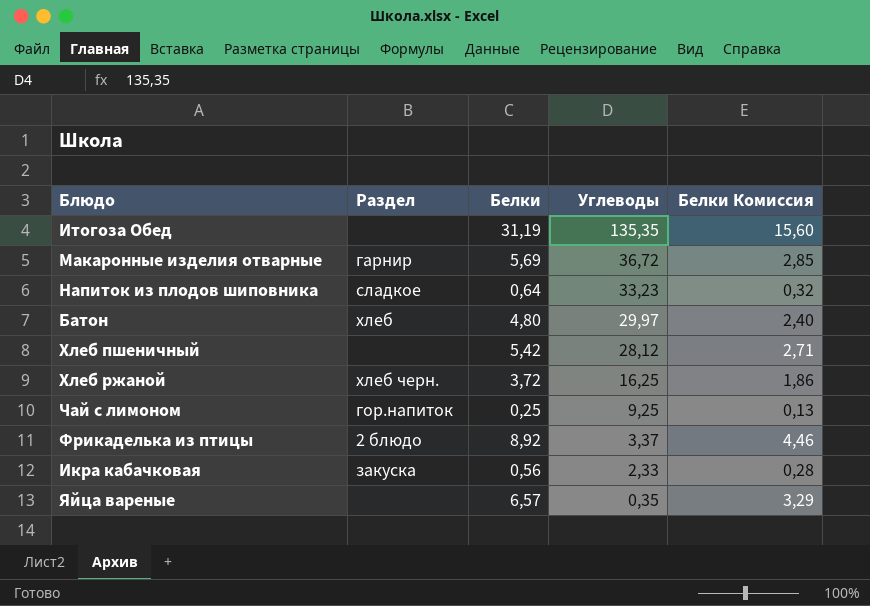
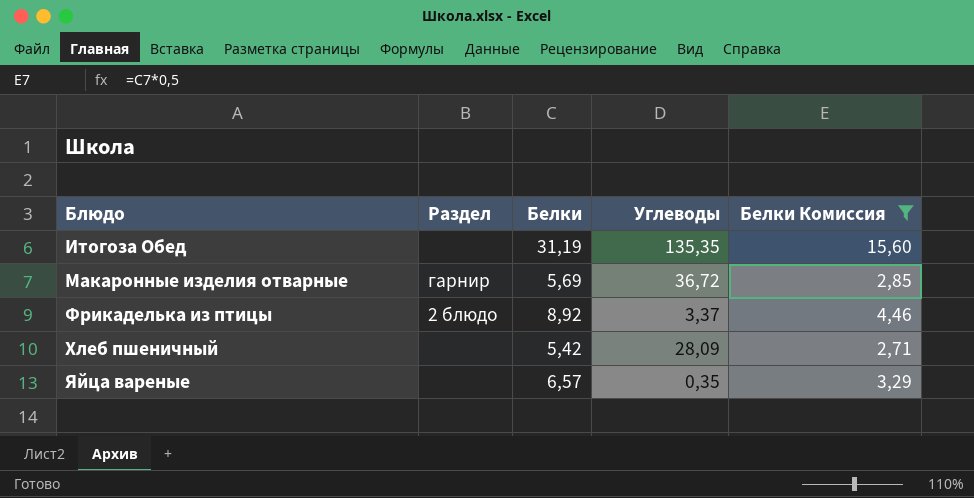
filter: none -> Белки Комиссия >= 2,71
row order: Углеводы descending -> Блюдо ascending
Хлеб пшеничный | Углеводы: 28,12 -> 28,09

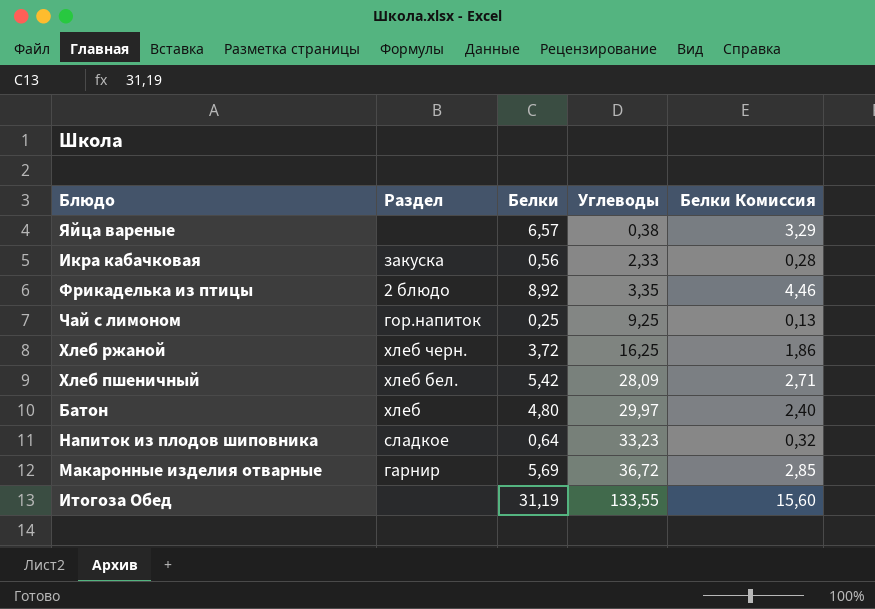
filter: Белки Комиссия >= 2,71 -> none
row order: Блюдо ascending -> Углеводы ascending
Яйца вареные | Углеводы: 0,35 -> 0,38
Фрикаделька из птицы | Углеводы: 3,37 -> 3,35
Хлеб пшеничный | Раздел: none -> хлеб бел.
Итогоза Обед | Углеводы: 135,35 -> 133,55

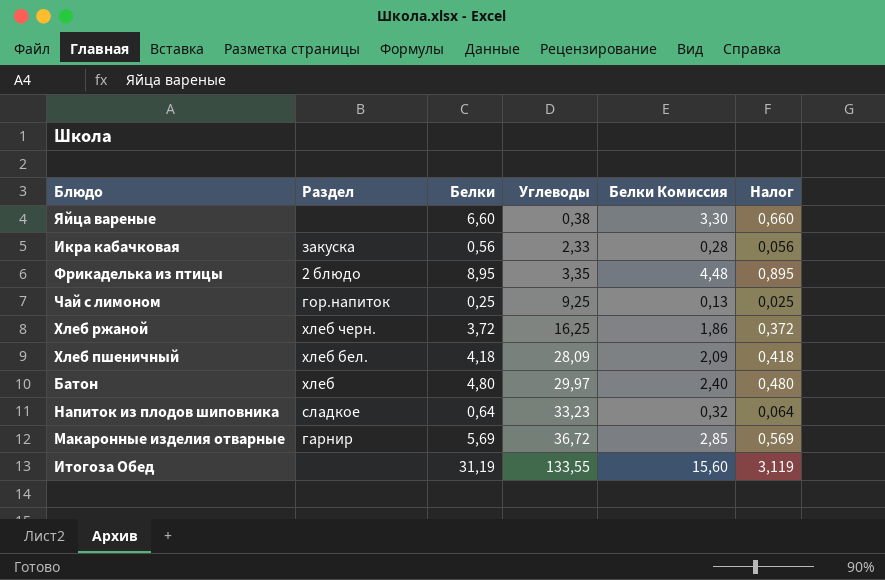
column Налог | formula: none -> [Белки] * 0,1
Яйца вареные | Белки: 6,57 -> 6,60
Яйца вареные | Белки Комиссия: 3,29 -> 3,30
Фрикаделька из птицы | Белки: 8,92 -> 8,95
Фрикаделька из птицы | Белки Комиссия: 4,46 -> 4,48
Хлеб пшеничный | Белки: 5,42 -> 4,18
Хлеб пшеничный | Белки Комиссия: 2,71 -> 2,09

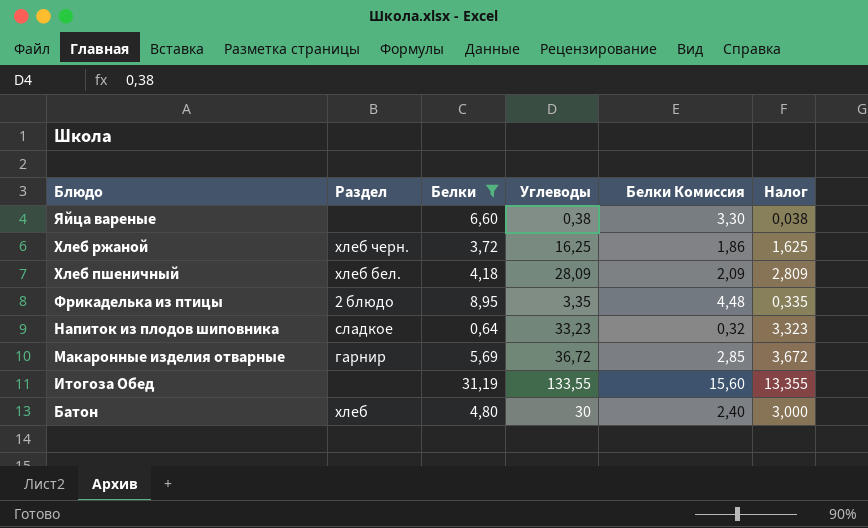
filter: none -> Белки >= 0,64
row order: Углеводы ascending -> Блюдо descending
column Налог | formula: [Белки] * 0,1 -> [Углеводы] * 0,1
Батон | Углеводы: 29,97 -> 30

